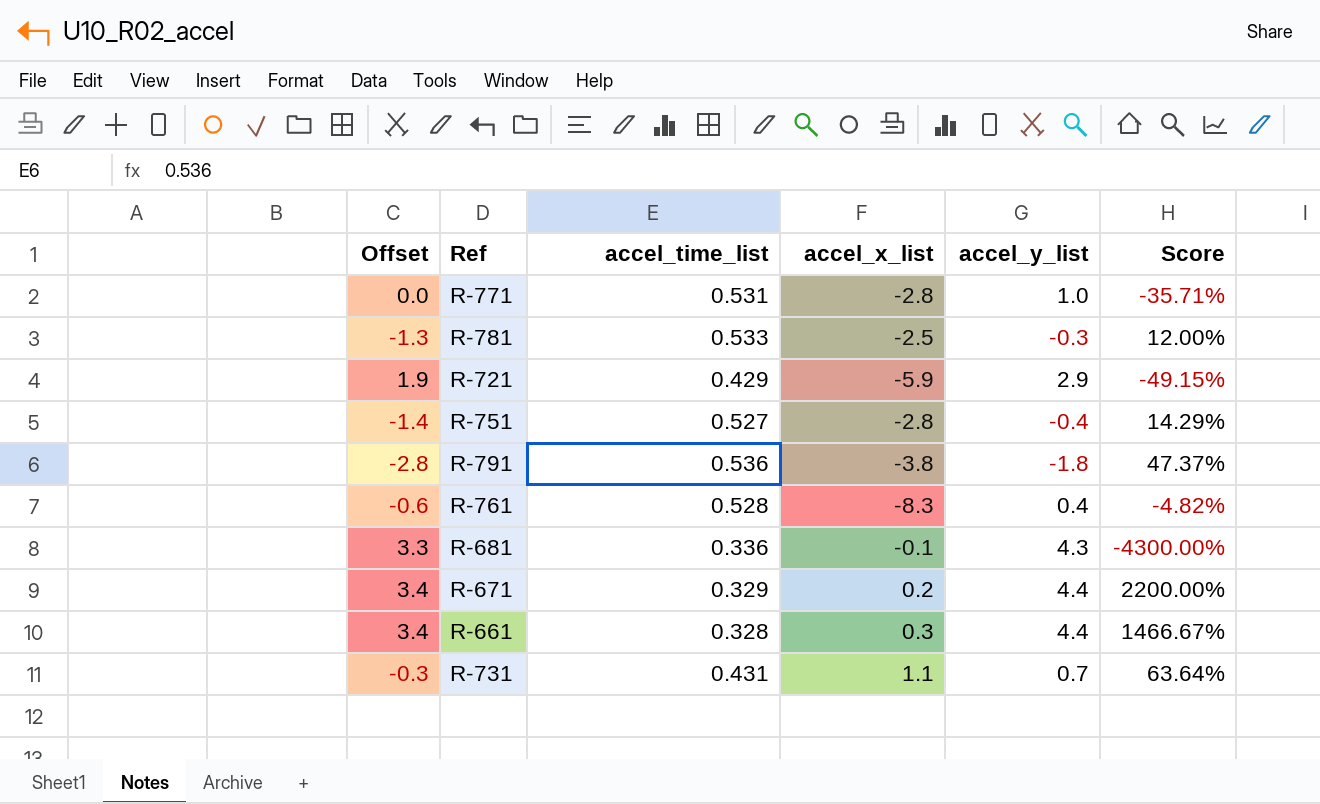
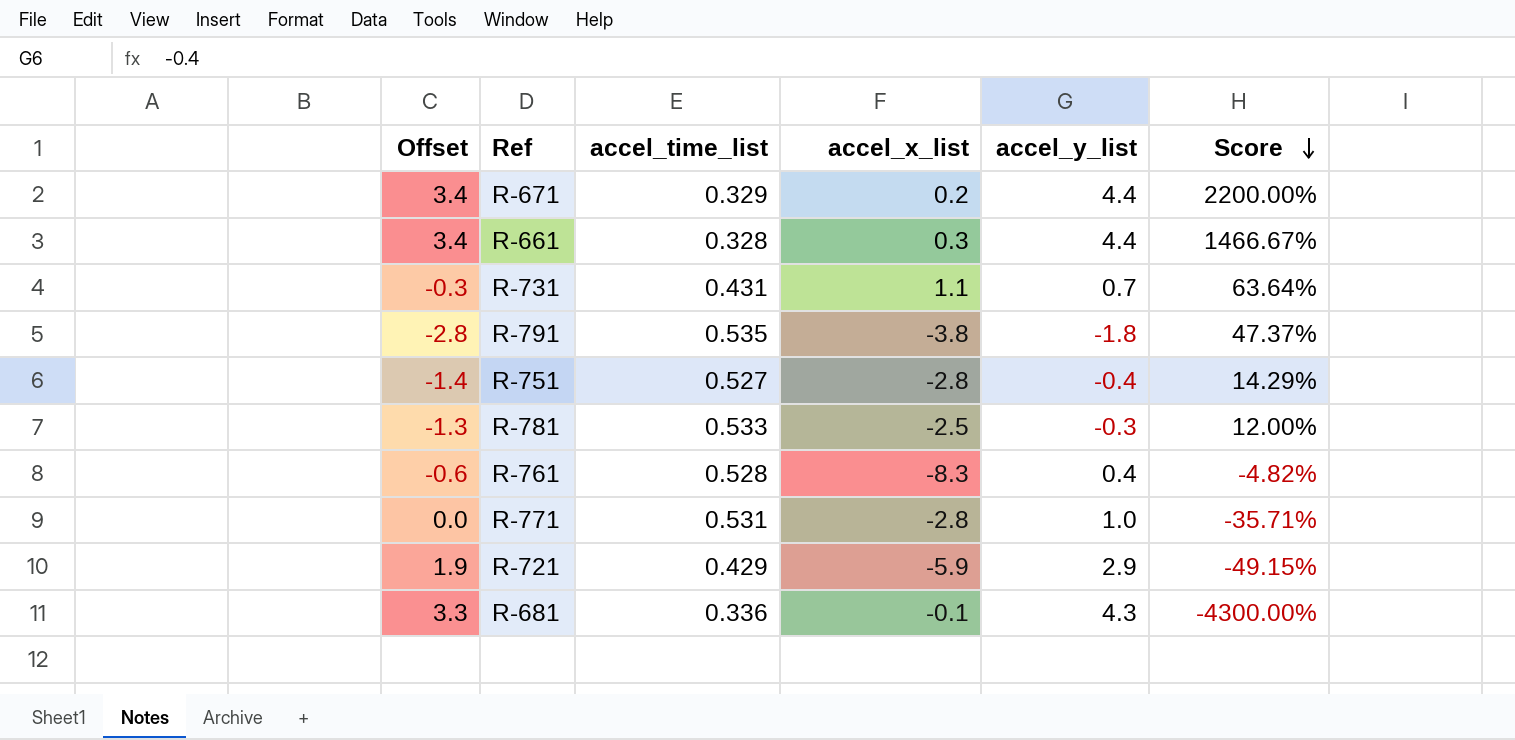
row order: none -> Score descending
R-791 | accel_time_list: 0.536 -> 0.535

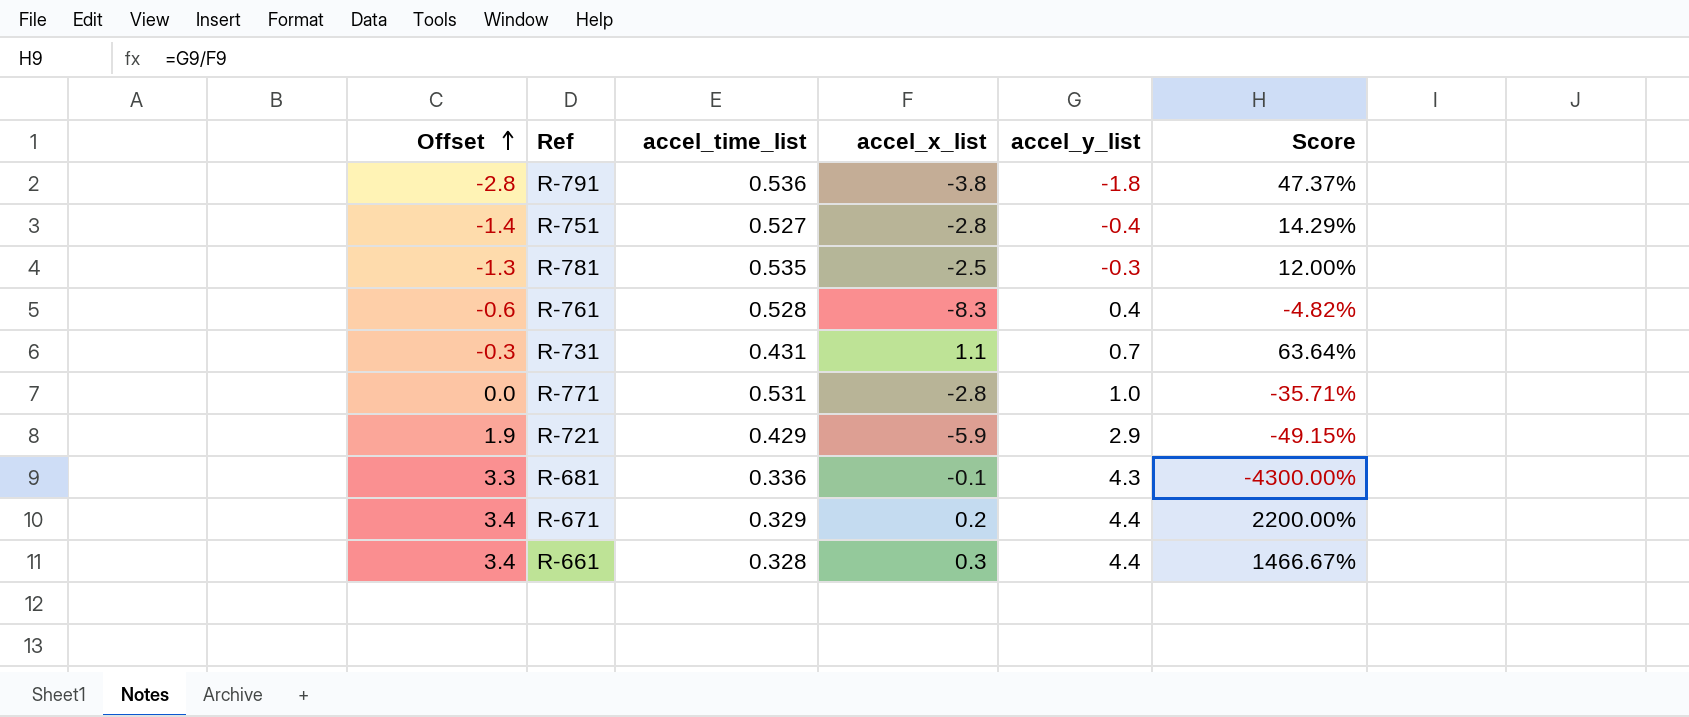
row order: Score descending -> Offset ascending
R-791 | accel_time_list: 0.535 -> 0.536
R-781 | accel_time_list: 0.533 -> 0.535

